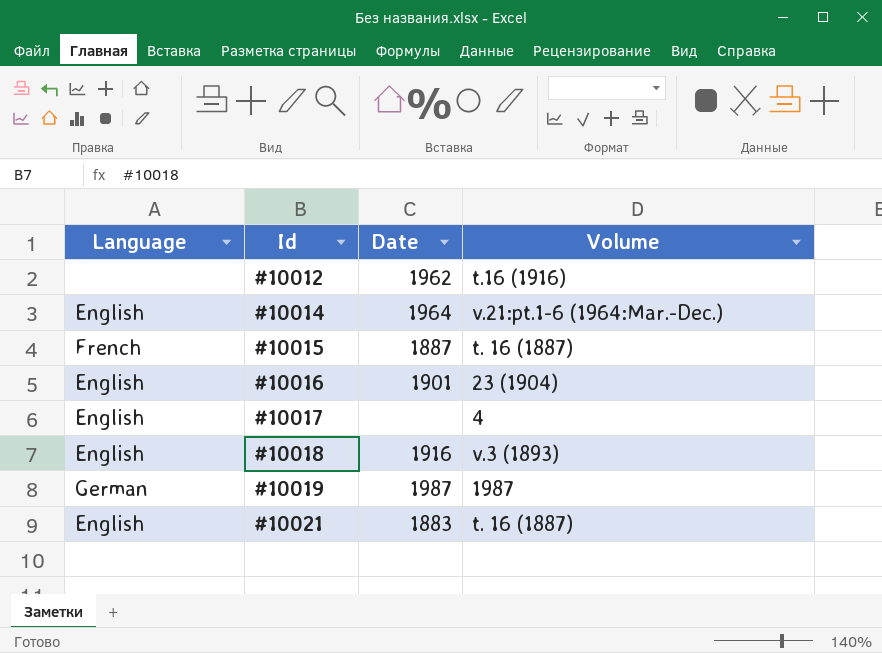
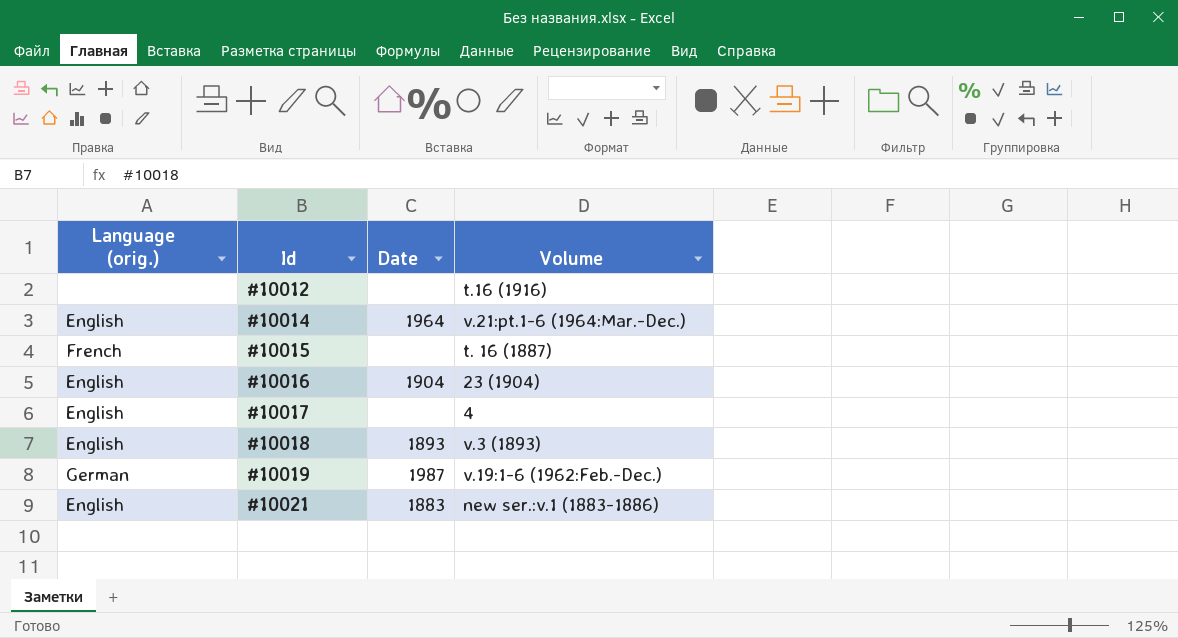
column name: Language -> Language (orig.)
#10012 | Date: 1962 -> none
#10015 | Date: 1887 -> none
#10016 | Date: 1901 -> 1904
#10018 | Date: 1916 -> 1893
#10019 | Volume: 1987 -> v.19:1-6 (1962:Feb.-Dec.)
#10021 | Volume: t. 16 (1887) -> new ser.:v.1 (1883-1886)

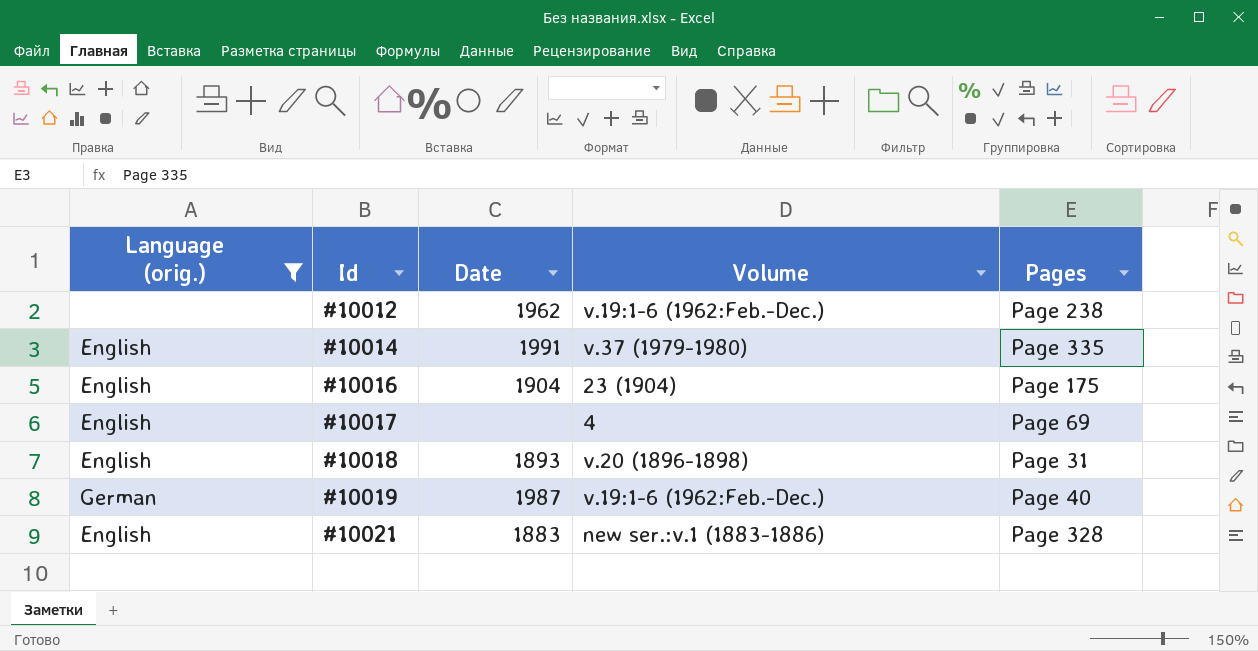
filter: none -> Language (orig.) != French
column Pages | position: none -> 5
#10012 | Date: none -> 1962
#10012 | Volume: t.16 (1916) -> v.19:1-6 (1962:Feb.-Dec.)
#10014 | Date: 1964 -> 1991
#10014 | Volume: v.21:pt.1-6 (1964:Mar.-Dec.) -> v.37 (1979-1980)
#10018 | Volume: v.3 (1893) -> v.20 (1896-1898)

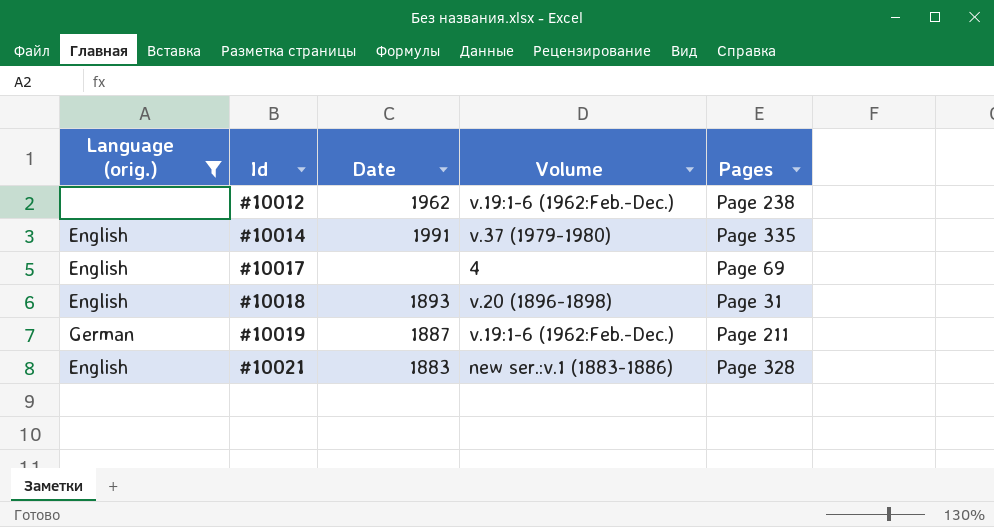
row #10016: English | 1904 | 23 (1904) | Page 175 -> none
#10019 | Date: 1987 -> 1887
#10019 | Pages: Page 40 -> Page 211

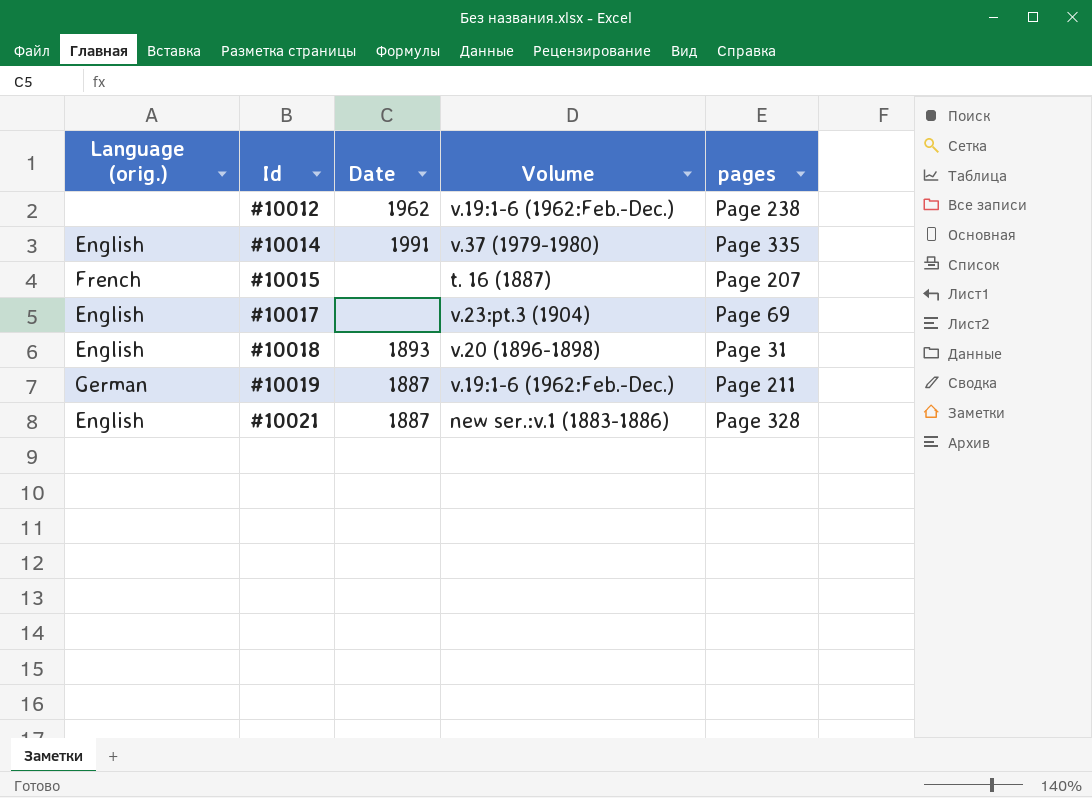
filter: Language (orig.) != French -> none
column name: Pages -> pages
#10017 | Volume: 4 -> v.23:pt.3 (1904)
#10021 | Date: 1883 -> 1887

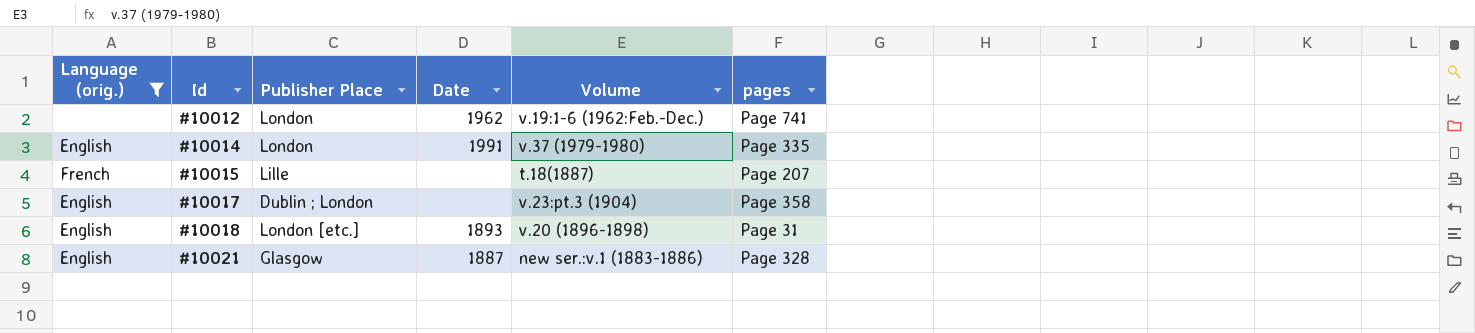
filter: none -> Language (orig.) != German
column Publisher Place | position: none -> 3
#10012 | pages: Page 238 -> Page 741
#10015 | Volume: t. 16 (1887) -> t.18(1887)
#10017 | pages: Page 69 -> Page 358

